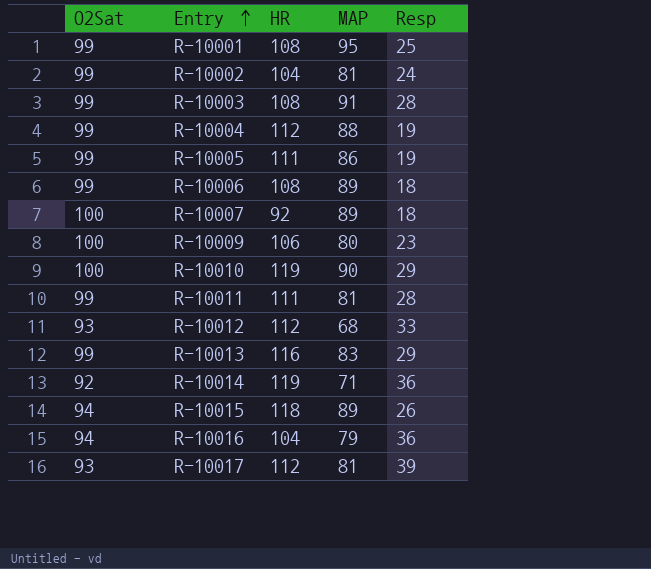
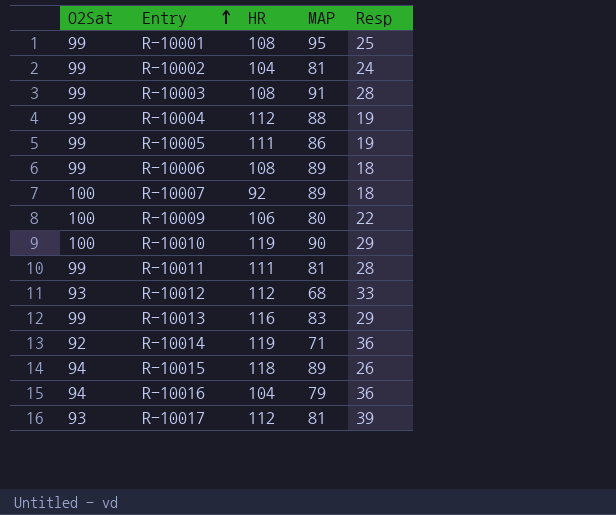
R-10009 | Resp: 23 -> 22

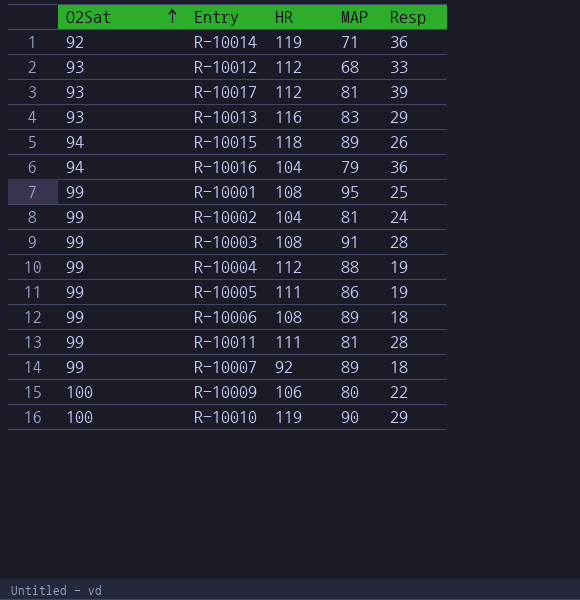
row order: Entry ascending -> O2Sat ascending
R-10013 | O2Sat: 99 -> 93
R-10007 | O2Sat: 100 -> 99

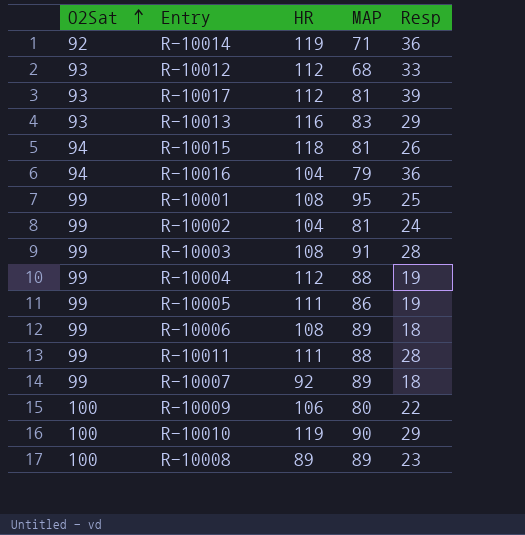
R-10015 | MAP: 89 -> 81
R-10011 | MAP: 81 -> 88
row R-10008: none -> 100 | 89 | 89 | 23

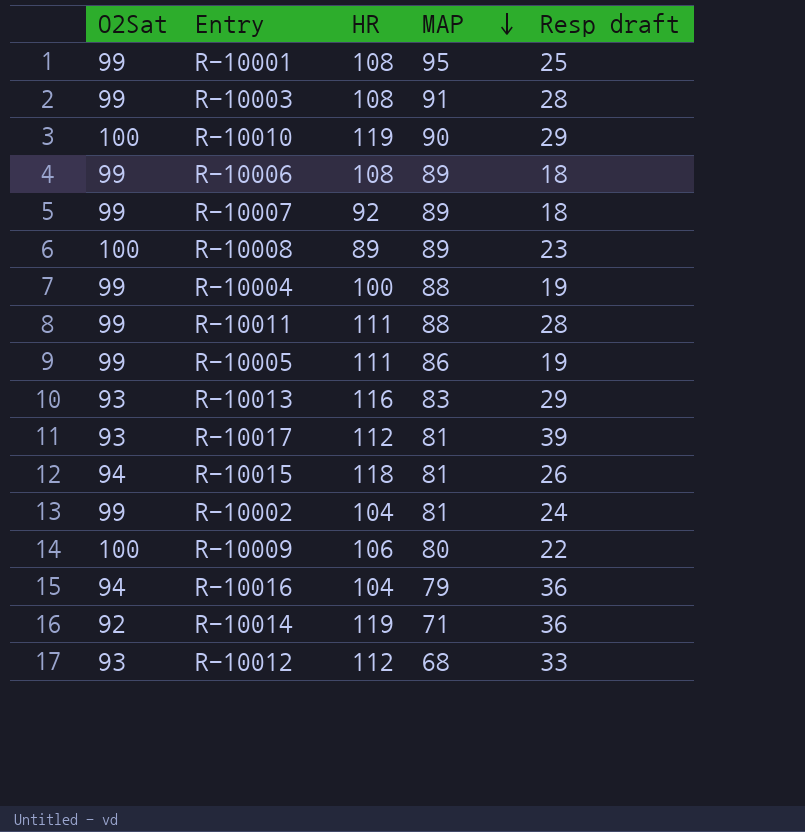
row order: O2Sat ascending -> MAP descending
column name: Resp -> Resp draft
R-10004 | HR: 112 -> 100

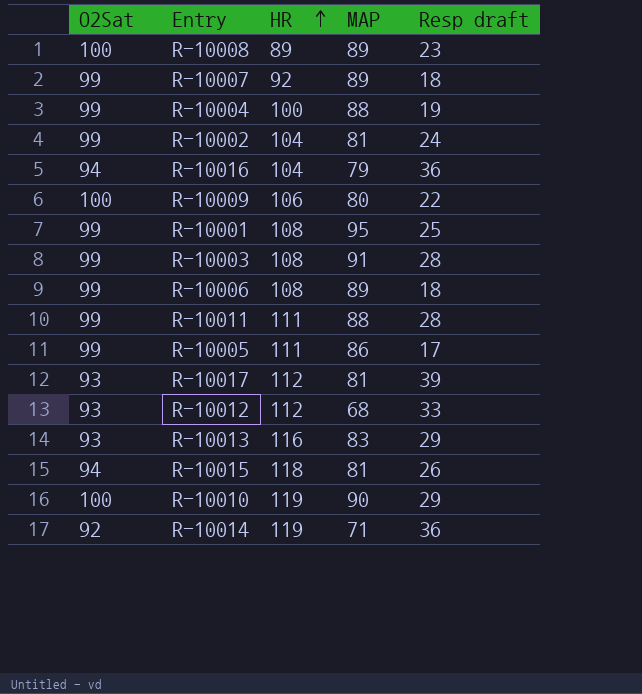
row order: MAP descending -> HR ascending
R-10005 | Resp draft: 19 -> 17

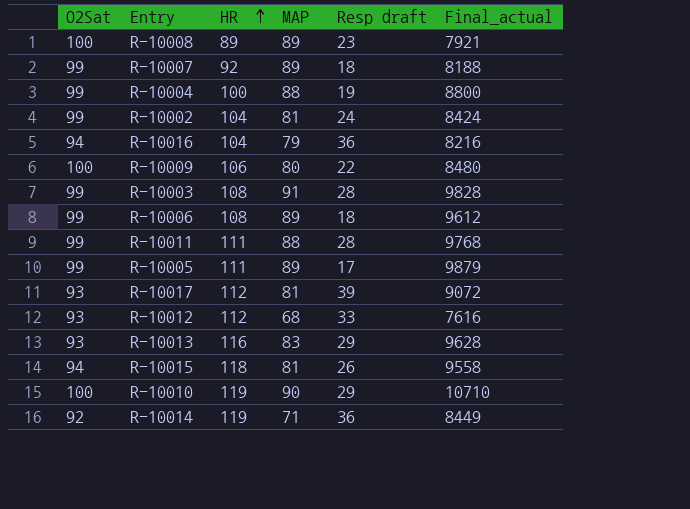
column Final_actual | formula: none -> [HR] * [MAP]
row R-10001: 99 | 108 | 95 | 25 -> none
R-10005 | MAP: 86 -> 89

